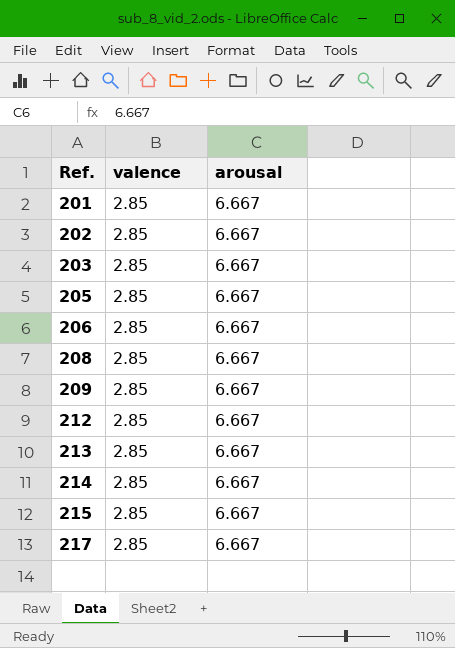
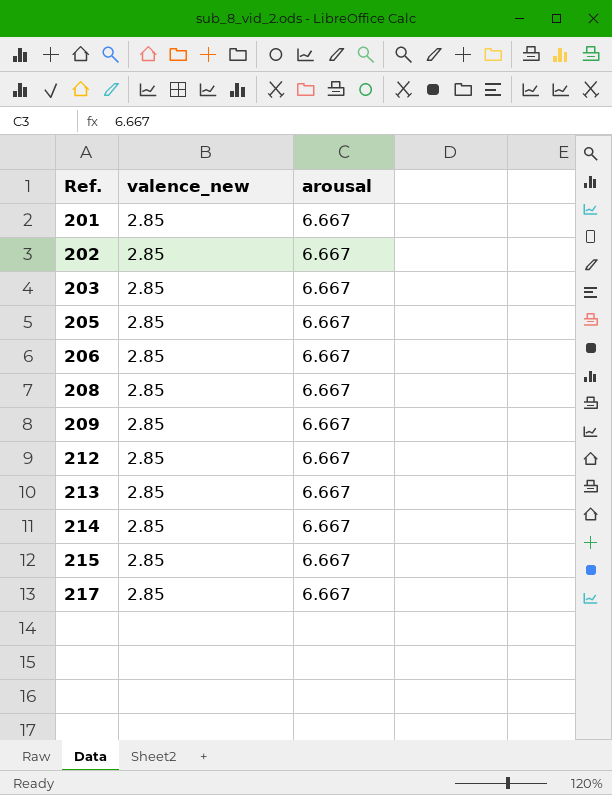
column name: valence -> valence_new

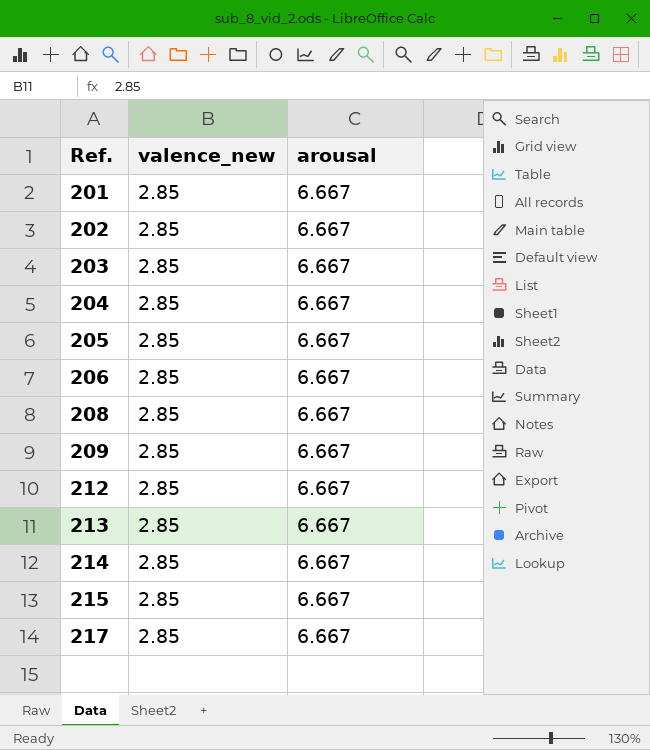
row 204: none -> 2.85 | 6.667

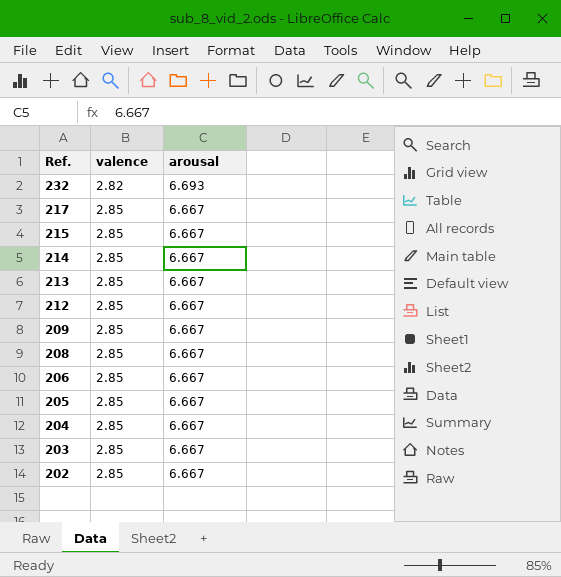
row order: Ref. ascending -> Ref. descending
column name: valence_new -> valence
row 201: 2.85 | 6.667 -> none
row 232: none -> 2.82 | 6.693

